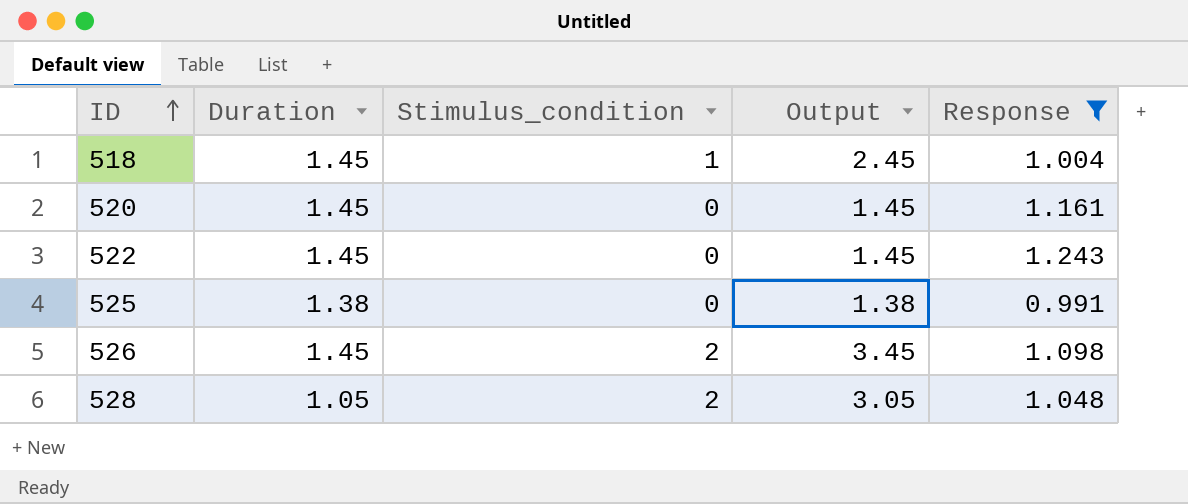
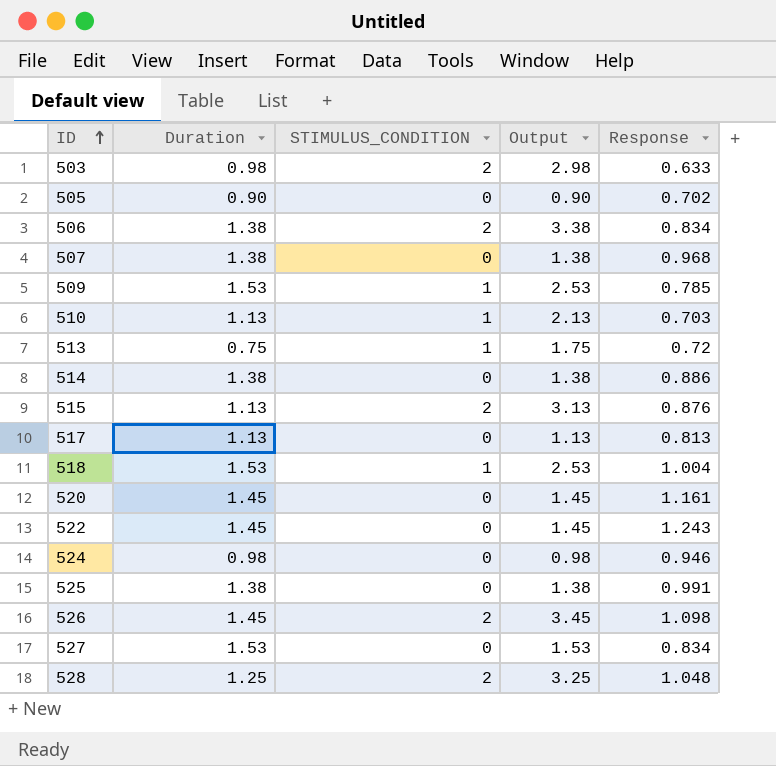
filter: Response >= 0.991 -> none
column name: Stimulus_condition -> STIMULUS_CONDITION
518 | Duration: 1.45 -> 1.53
518 | Output: 2.45 -> 2.53
528 | Duration: 1.05 -> 1.25
528 | Output: 3.05 -> 3.25

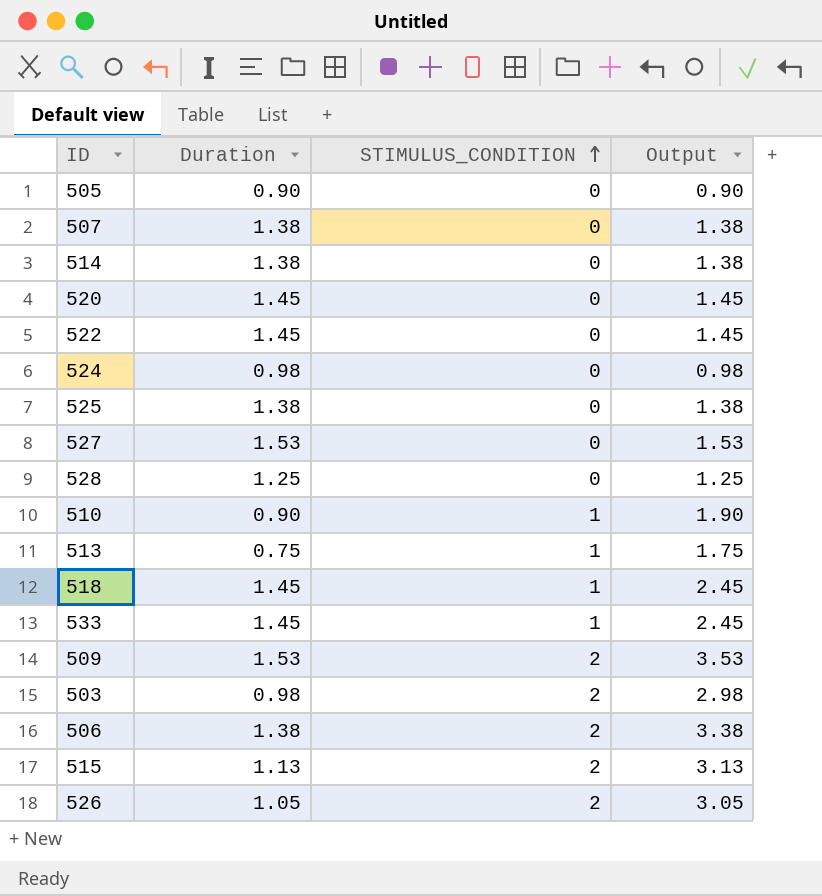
row order: ID ascending -> STIMULUS_CONDITION ascending
column Response | position: 5 -> none
row 517: 1.13 | 0 | 1.13 | 0.813 -> none
528 | STIMULUS_CONDITION: 2 -> 0
528 | Output: 3.25 -> 1.25
510 | Duration: 1.13 -> 0.90
510 | Output: 2.13 -> 1.90
518 | Duration: 1.53 -> 1.45
518 | Output: 2.53 -> 2.45
row 533: none -> 1.45 | 1 | 2.45
509 | STIMULUS_CONDITION: 1 -> 2
509 | Output: 2.53 -> 3.53
526 | Duration: 1.45 -> 1.05
526 | Output: 3.45 -> 3.05

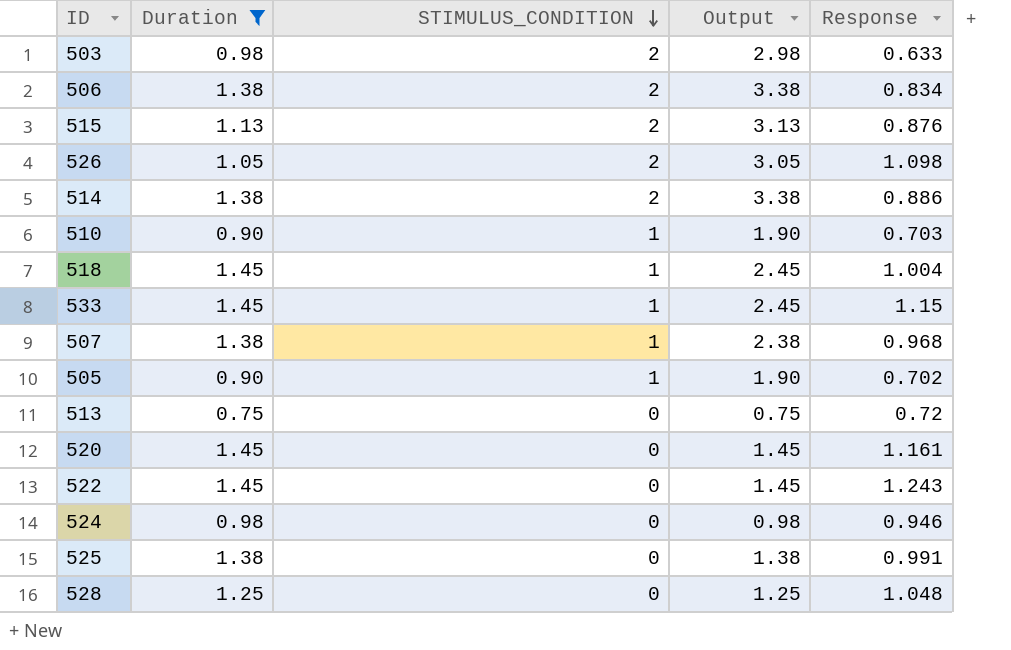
filter: none -> Duration != 1.53
row order: STIMULUS_CONDITION ascending -> STIMULUS_CONDITION descending
column Response | position: none -> 5
514 | STIMULUS_CONDITION: 0 -> 2
514 | Output: 1.38 -> 3.38
507 | STIMULUS_CONDITION: 0 -> 1
507 | Output: 1.38 -> 2.38
505 | STIMULUS_CONDITION: 0 -> 1
505 | Output: 0.90 -> 1.90
513 | STIMULUS_CONDITION: 1 -> 0
513 | Output: 1.75 -> 0.75

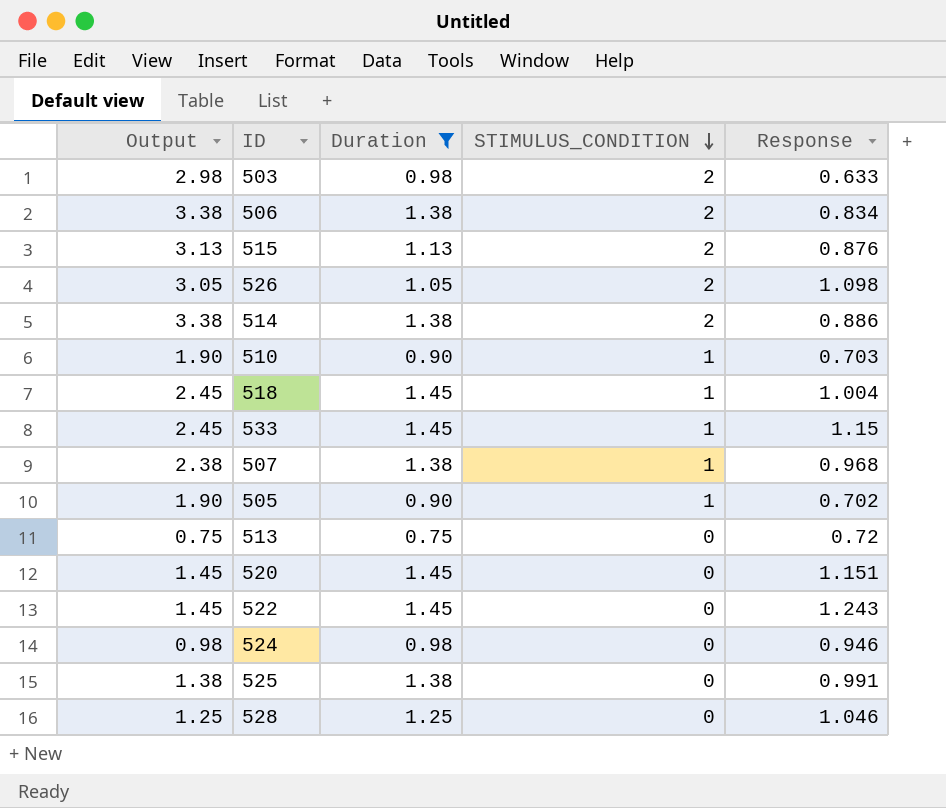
column Output | position: 4 -> 1
520 | Response: 1.161 -> 1.151
528 | Response: 1.048 -> 1.046

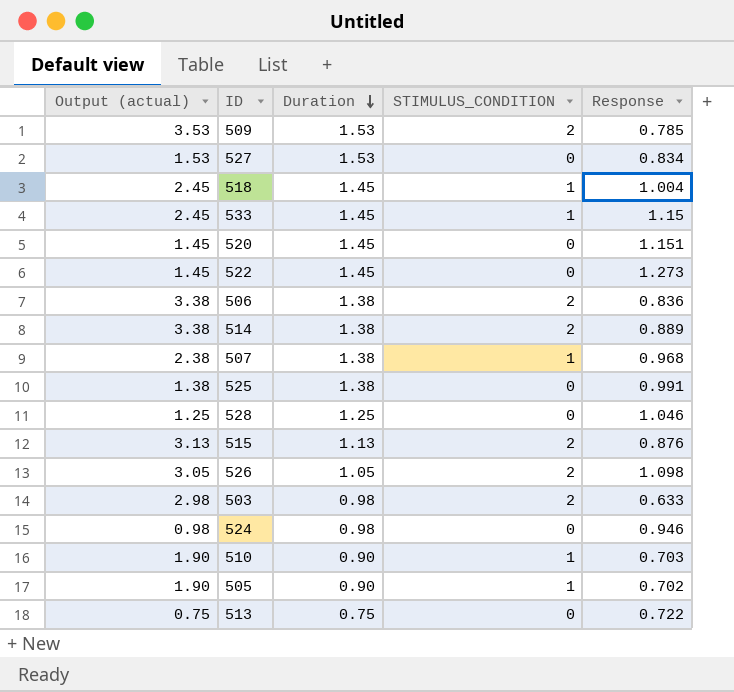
filter: Duration != 1.53 -> none
row order: STIMULUS_CONDITION descending -> Duration descending
column name: Output -> Output (actual)
522 | Response: 1.243 -> 1.273
506 | Response: 0.834 -> 0.836
514 | Response: 0.886 -> 0.889
513 | Response: 0.72 -> 0.722

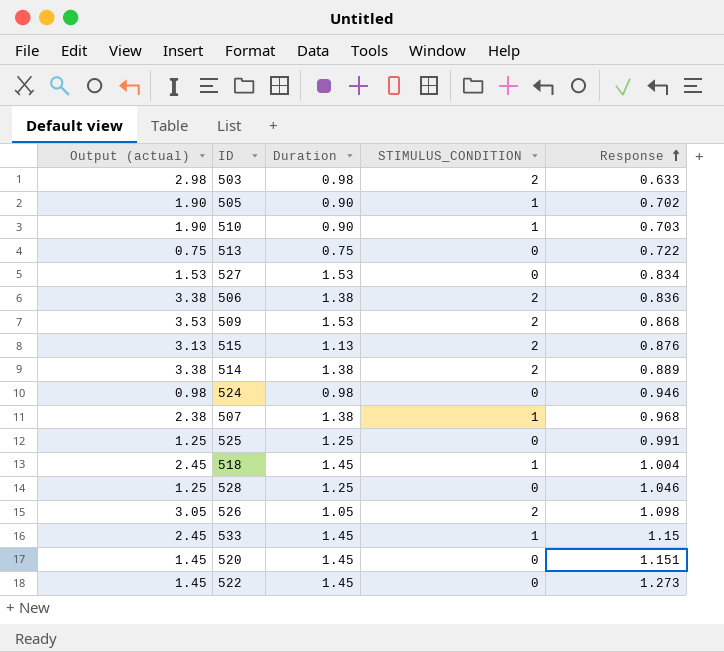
row order: Duration descending -> Response ascending
509 | Response: 0.785 -> 0.868
525 | Output (actual): 1.38 -> 1.25
525 | Duration: 1.38 -> 1.25

